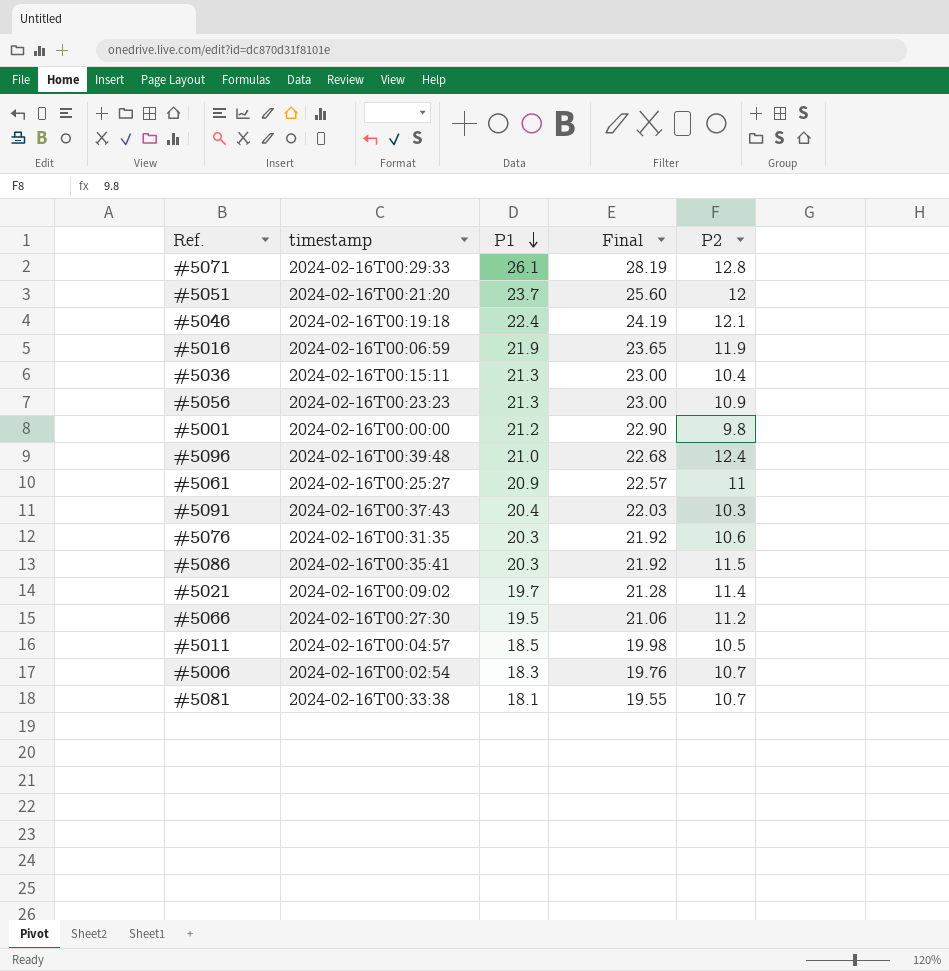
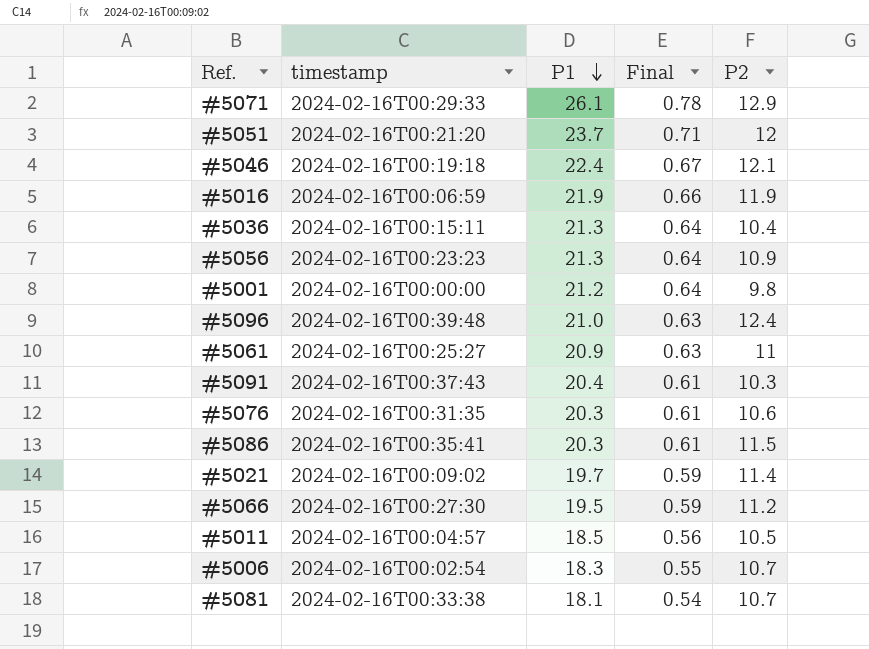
column Final | formula: [P1] * 1.08 -> [P1] * 0.03
#5071 | P2: 12.8 -> 12.9

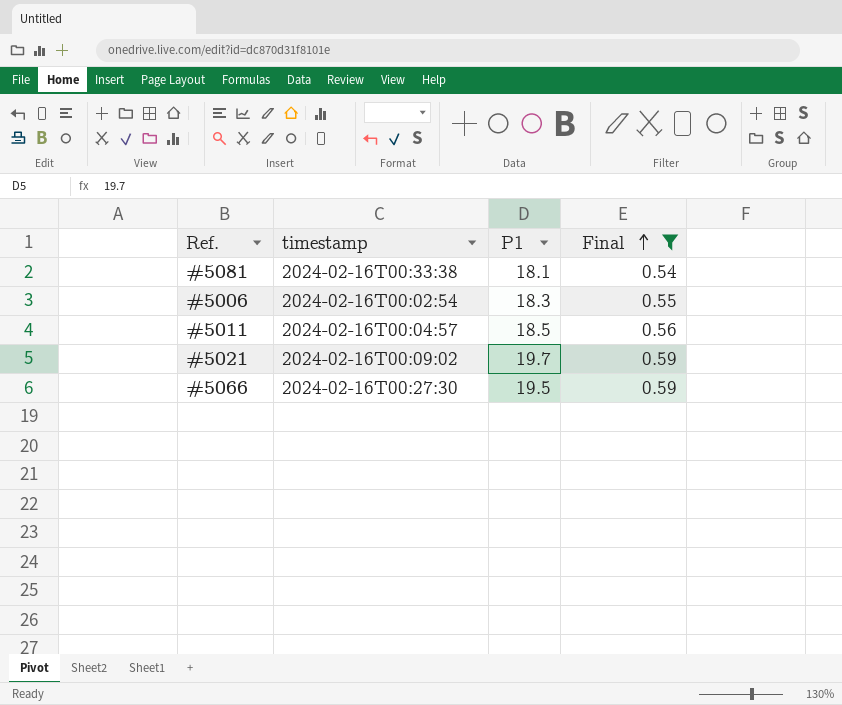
filter: none -> Final <= 0.59
row order: P1 descending -> Final ascending
column P2 | position: 5 -> none

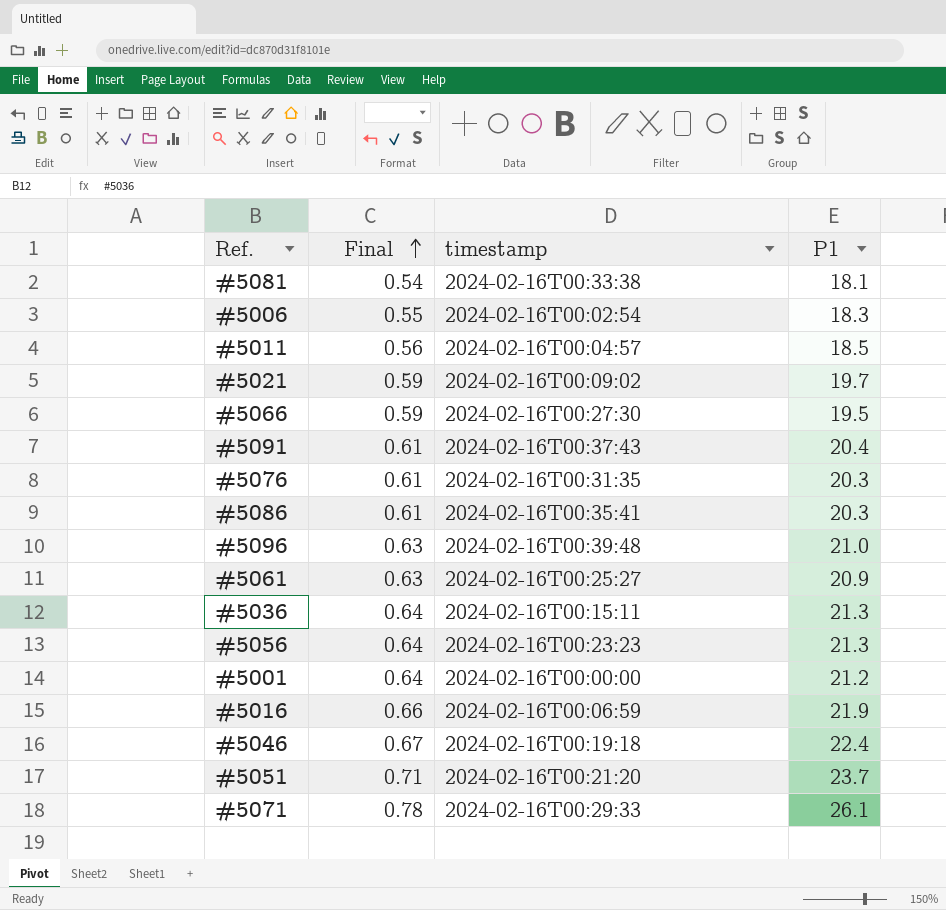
filter: Final <= 0.59 -> none
column Final | position: 4 -> 2

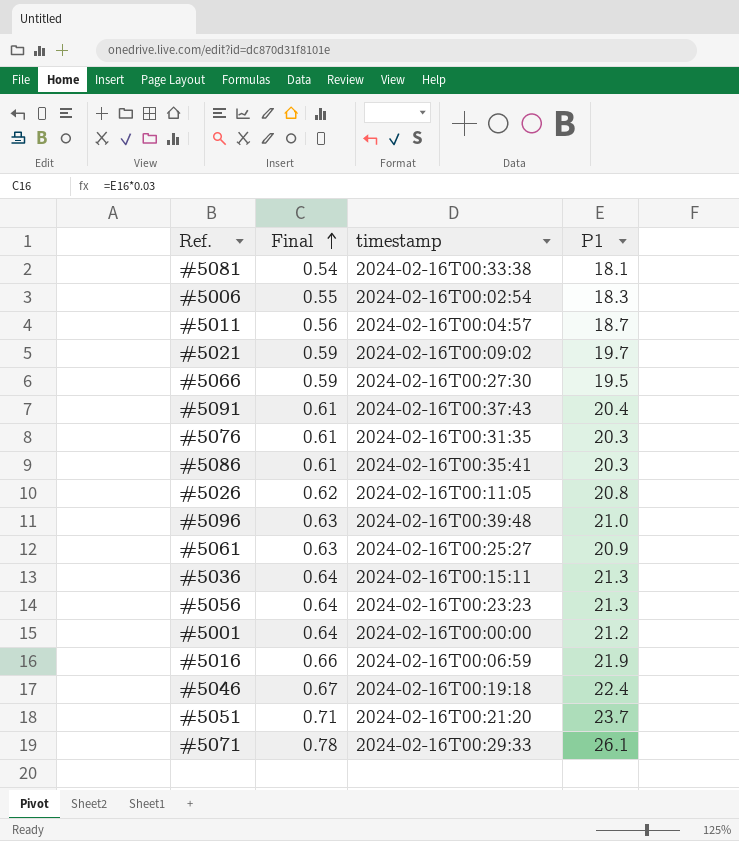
#5011 | P1: 18.5 -> 18.7
row #5026: none -> 0.62 | 2024-02-16T00:11:05 | 20.8

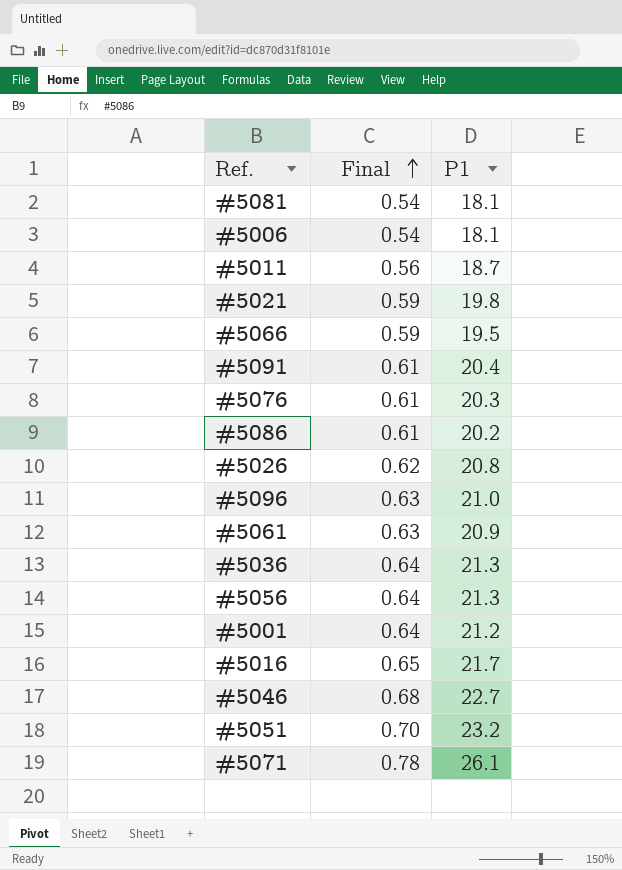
column timestamp | position: 3 -> none
#5006 | Final: 0.55 -> 0.54
#5006 | P1: 18.3 -> 18.1
#5021 | P1: 19.7 -> 19.8
#5086 | P1: 20.3 -> 20.2
#5016 | Final: 0.66 -> 0.65
#5016 | P1: 21.9 -> 21.7
#5046 | Final: 0.67 -> 0.68
#5046 | P1: 22.4 -> 22.7
#5051 | Final: 0.71 -> 0.70
#5051 | P1: 23.7 -> 23.2

